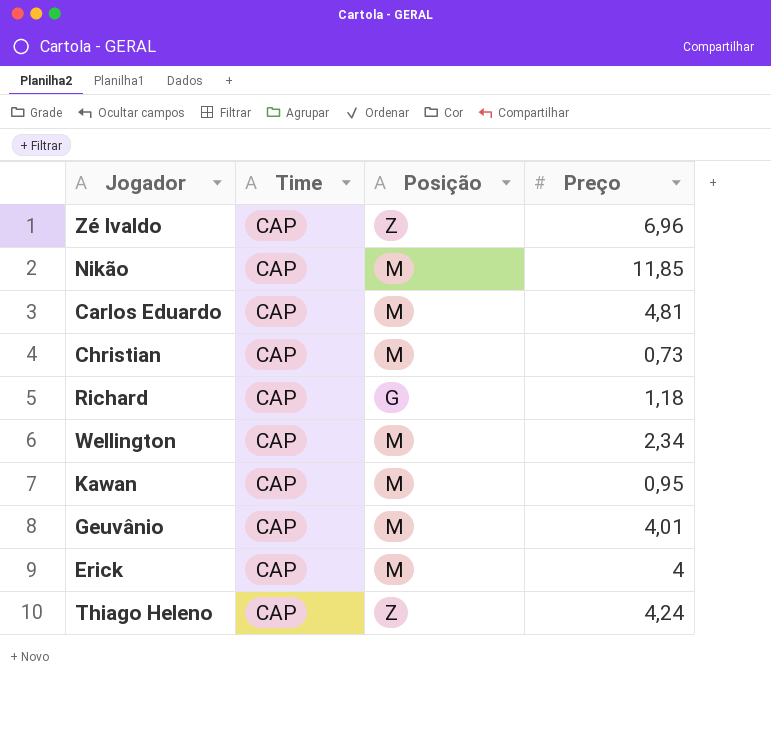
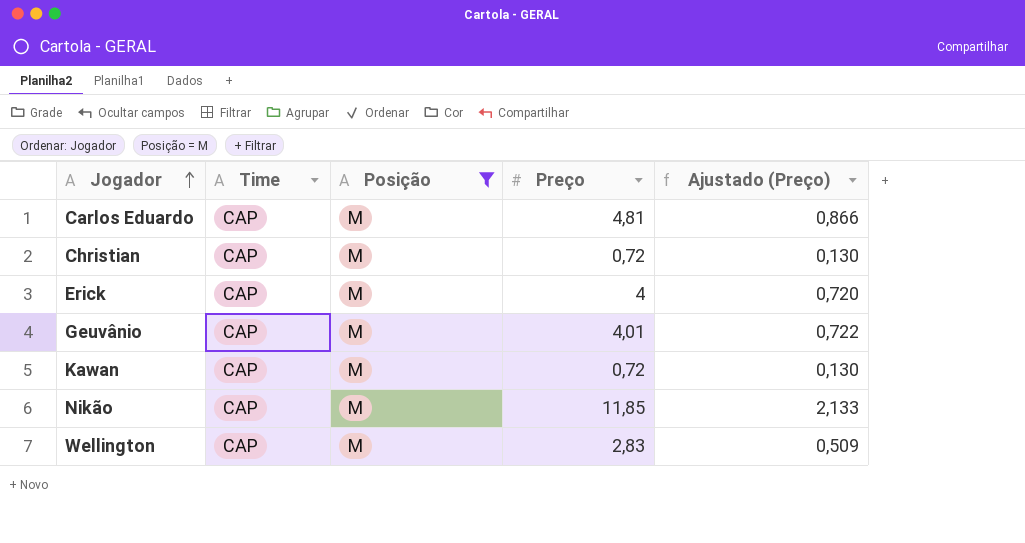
filter: none -> Posição = M
row order: none -> Jogador ascending
column Ajustado (Preço) | formula: none -> [Preço] * 0,18
Christian | Preço: 0,73 -> 0,72
Kawan | Preço: 0,95 -> 0,72
Wellington | Preço: 2,34 -> 2,83

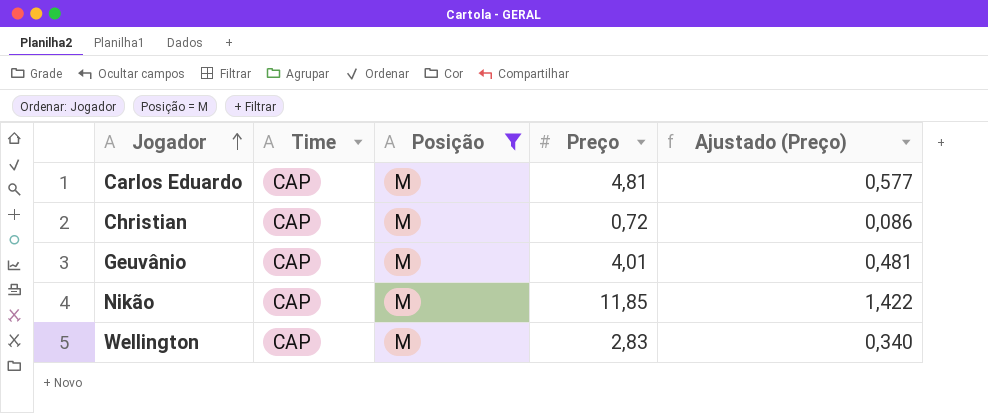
column Ajustado (Preço) | formula: [Preço] * 0,18 -> [Preço] * 0,12
row Erick: CAP | M | 4 | 0,720 -> none
row Kawan: CAP | M | 0,72 | 0,130 -> none

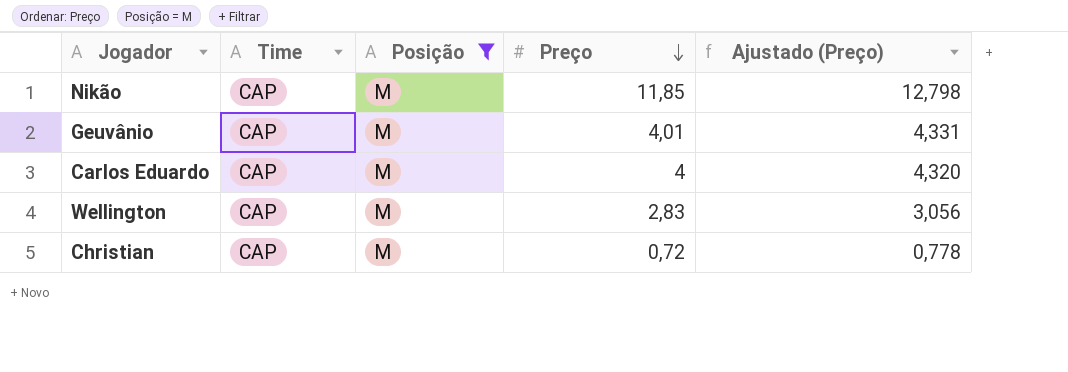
row order: Jogador ascending -> Preço descending
column Ajustado (Preço) | formula: [Preço] * 0,12 -> [Preço] * 1,08
Carlos Eduardo | Preço: 4,81 -> 4

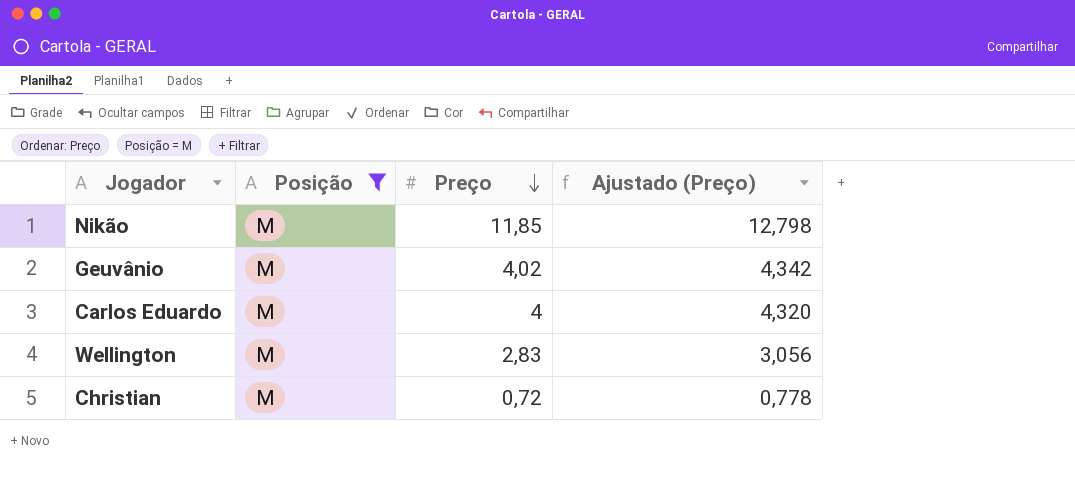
column Time | position: 2 -> none
Geuvânio | Preço: 4,01 -> 4,02
Geuvânio | Ajustado (Preço): 4,331 -> 4,342

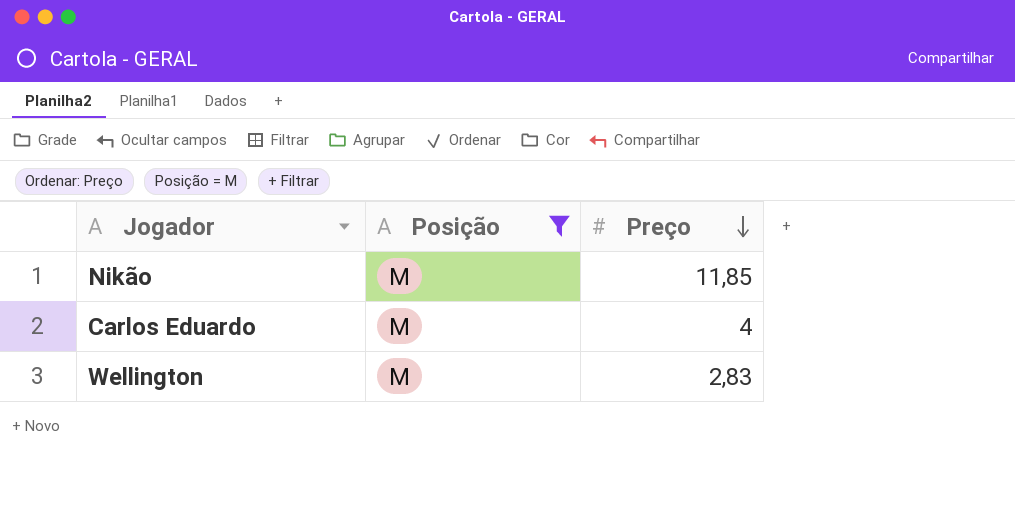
column Ajustado (Preço) | formula: [Preço] * 1,08 -> none
row Geuvânio: M | 4,02 | 4,342 -> none
row Christian: M | 0,72 | 0,778 -> none

